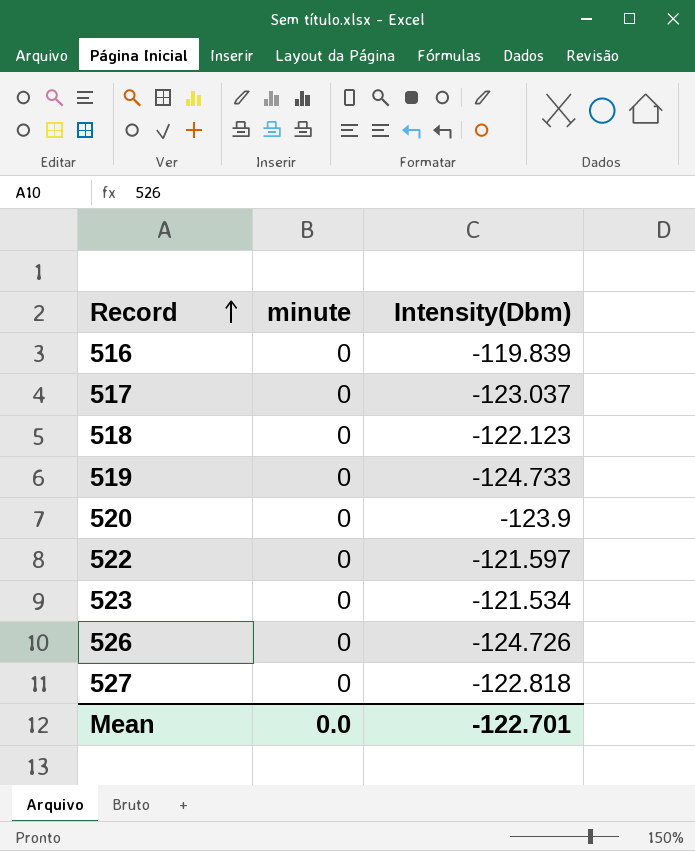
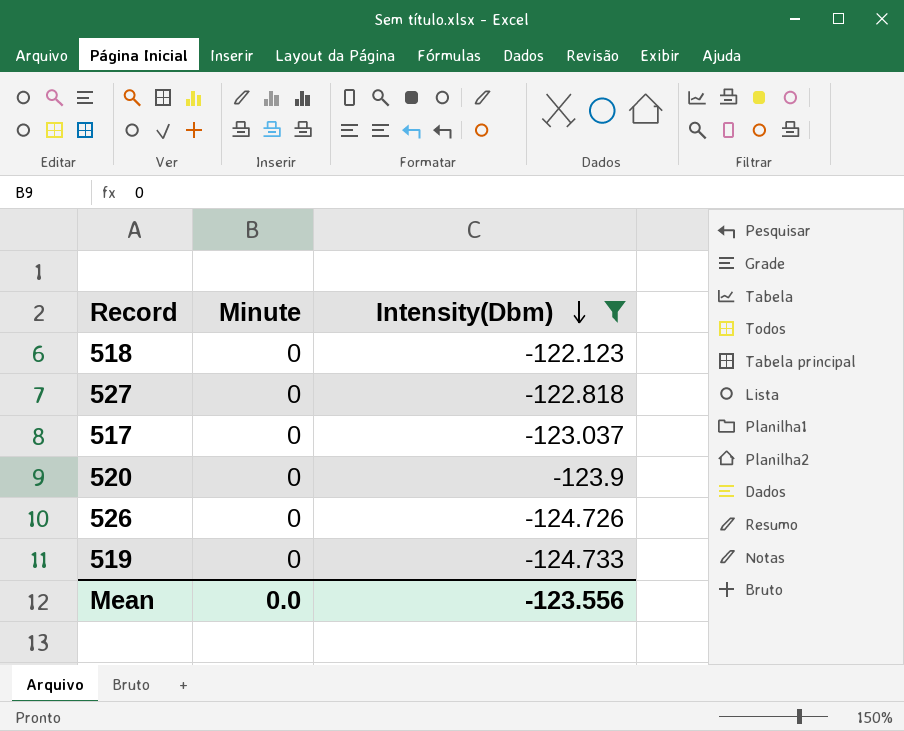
filter: none -> Intensity(Dbm) <= -122.123
row order: Record ascending -> Intensity(Dbm) descending
column name: minute -> Minute
Mean | Intensity(Dbm): -122.701 -> -123.556

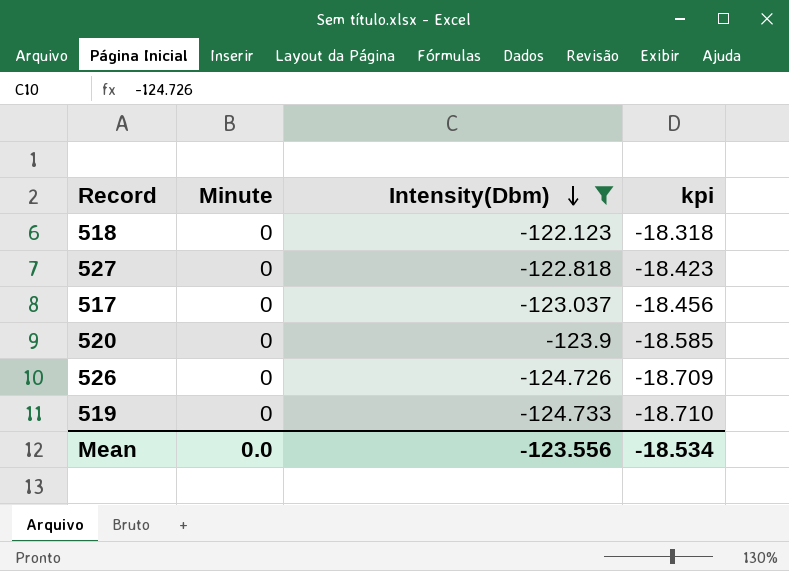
column kpi | formula: none -> [Intensity(Dbm)] * 0.15

